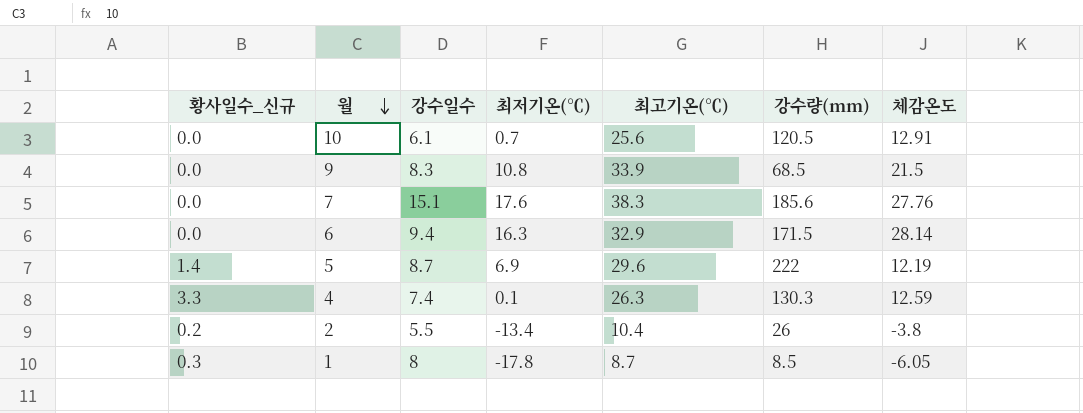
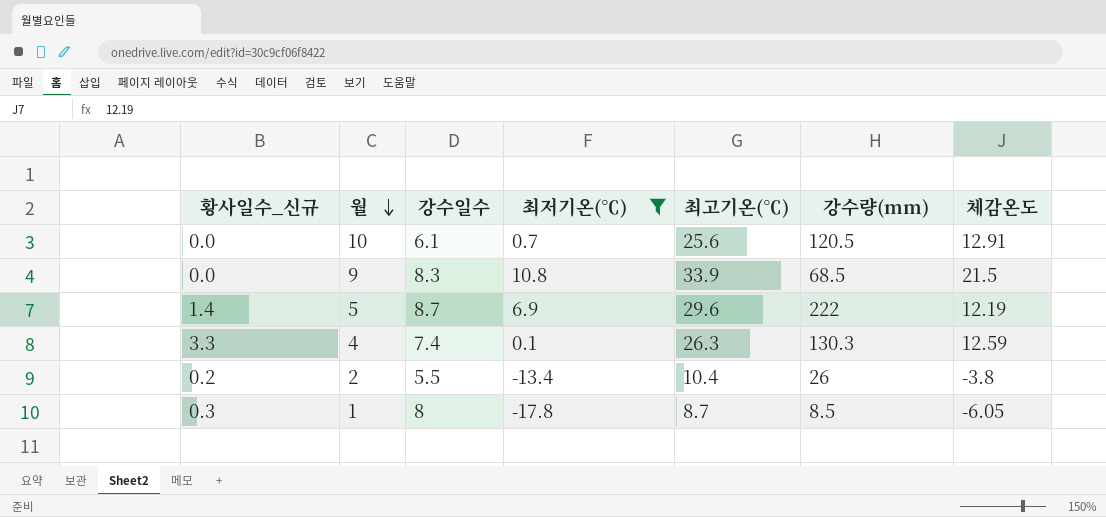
filter: none -> 최저기온(℃) <= 10.8

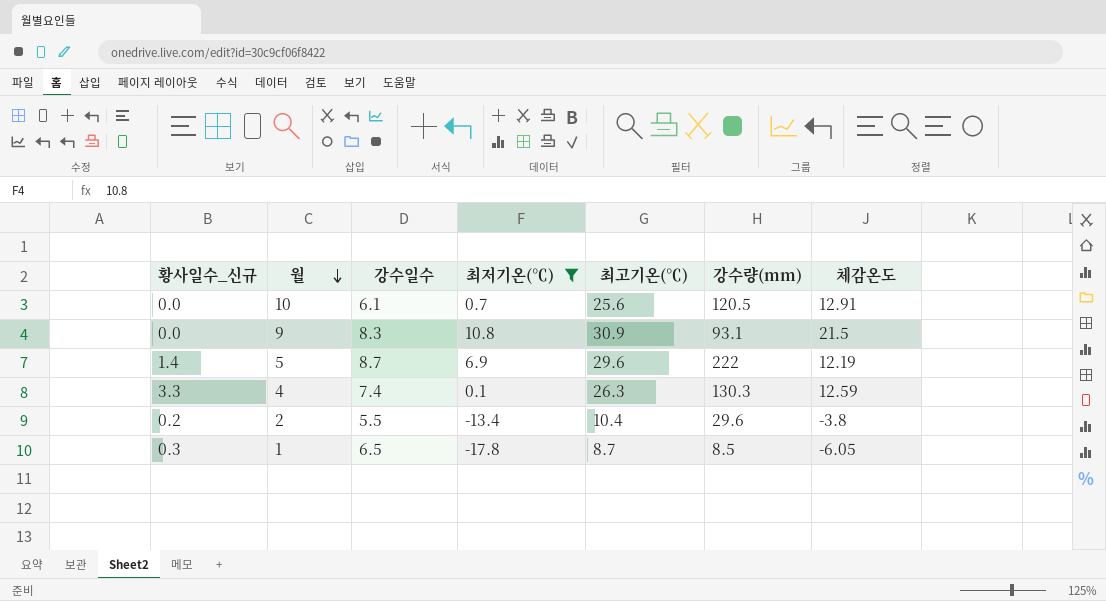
9 | 최고기온(℃): 33.9 -> 30.9
9 | 강수량(mm): 68.5 -> 93.1
2 | 강수량(mm): 26 -> 29.6
1 | 강수일수: 8 -> 6.5

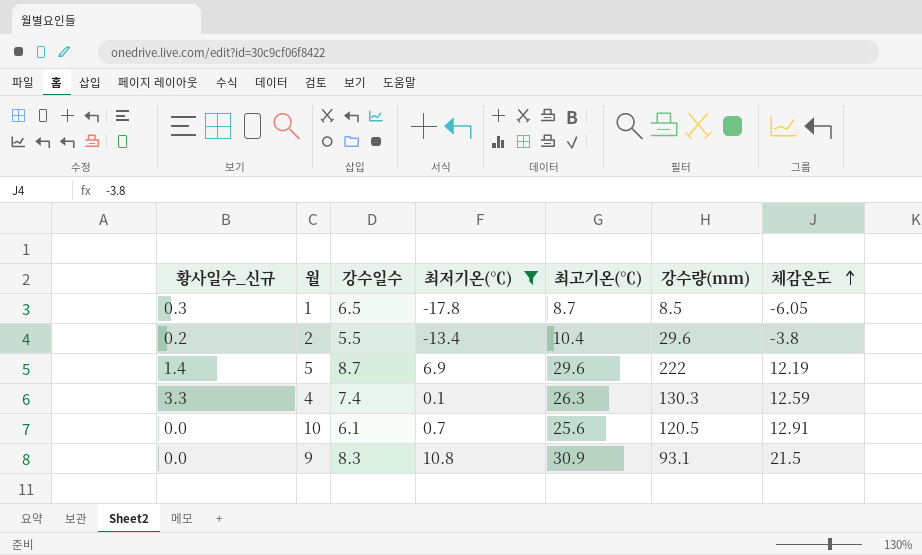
row order: 월 descending -> 체감온도 ascending

